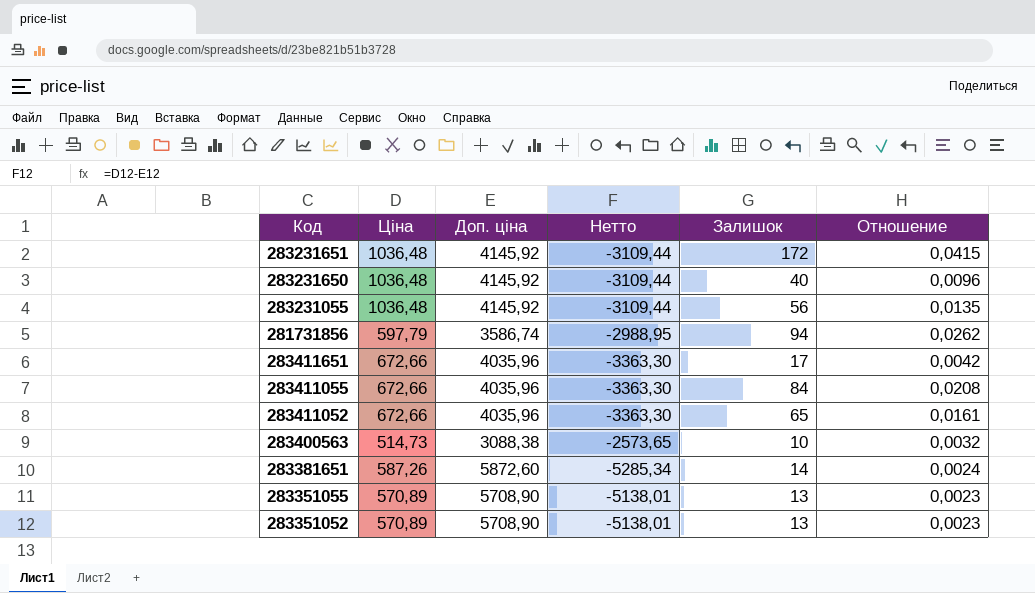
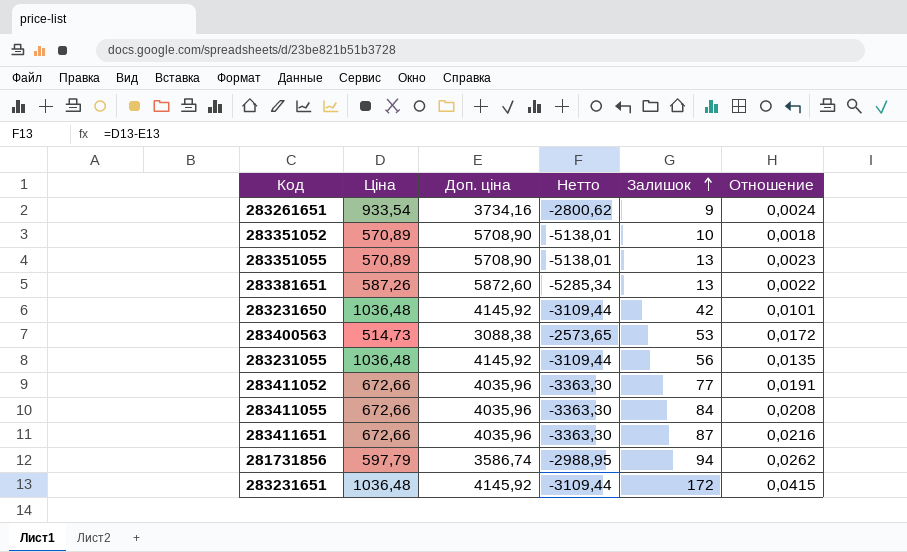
row order: none -> Залишок ascending
row 283261651: none -> 933,54 | 3734,16 | -2800,62 | 9 | 0,0024
283351052 | Залишок: 13 -> 10
283351052 | Отношение: 0,0023 -> 0,0018
283381651 | Залишок: 14 -> 13
283381651 | Отношение: 0,0024 -> 0,0022
283231650 | Залишок: 40 -> 42
283231650 | Отношение: 0,0096 -> 0,0101
283400563 | Залишок: 10 -> 53
283400563 | Отношение: 0,0032 -> 0,0172
283411052 | Залишок: 65 -> 77
283411052 | Отношение: 0,0161 -> 0,0191
283411651 | Залишок: 17 -> 87
283411651 | Отношение: 0,0042 -> 0,0216

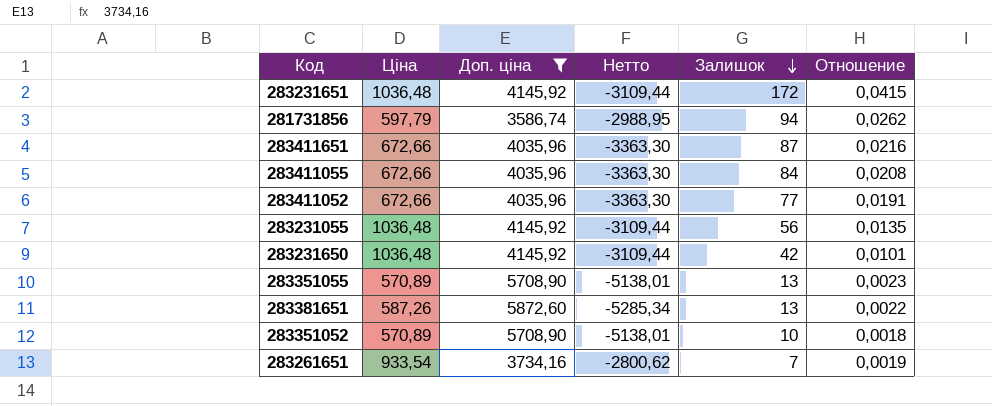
filter: none -> Доп. ціна != 3088,38
row order: Залишок ascending -> Залишок descending
283261651 | Залишок: 9 -> 7
283261651 | Отношение: 0,0024 -> 0,0019

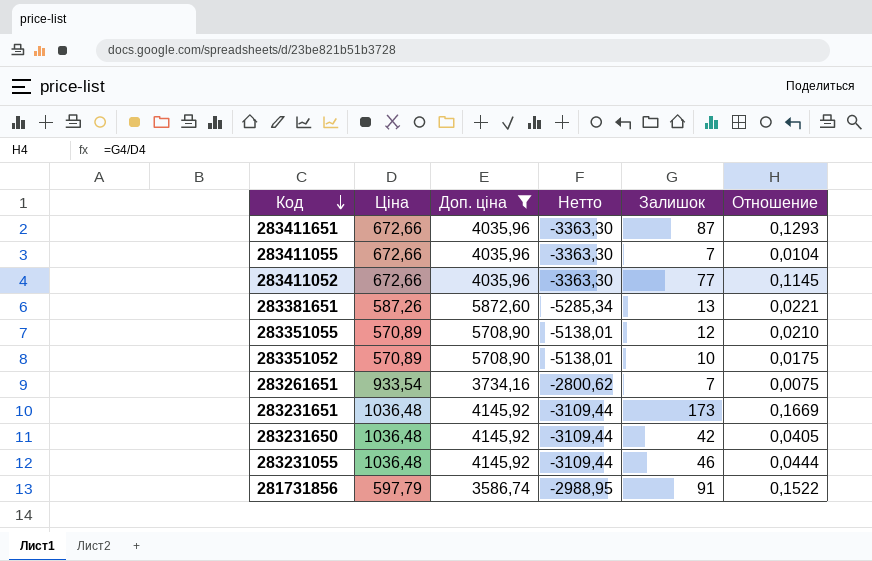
row order: Залишок descending -> Код descending
column Отношение | formula: [Залишок] / [Доп. ціна] -> [Залишок] / [Ціна]
283411055 | Залишок: 84 -> 7
283351055 | Залишок: 13 -> 12
283231651 | Залишок: 172 -> 173
283231055 | Залишок: 56 -> 46
281731856 | Залишок: 94 -> 91

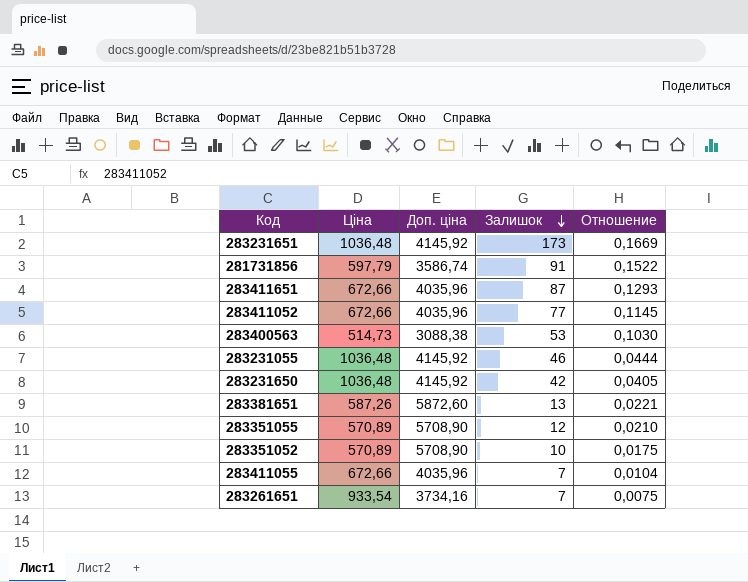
filter: Доп. ціна != 3088,38 -> none
row order: Код descending -> Залишок descending
column Нетто | formula: [Ціна] - [Доп. ціна] -> none

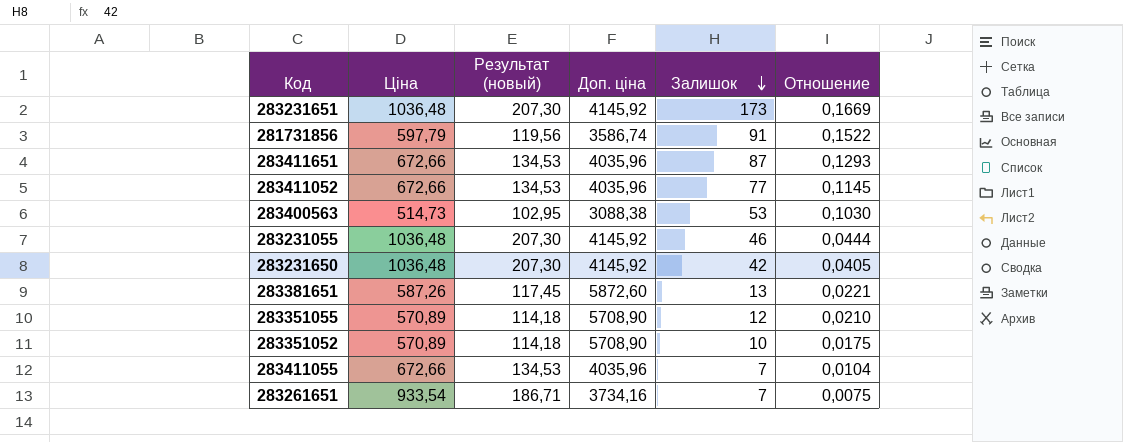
column Результат (новый) | formula: none -> [Ціна] * 0,2

